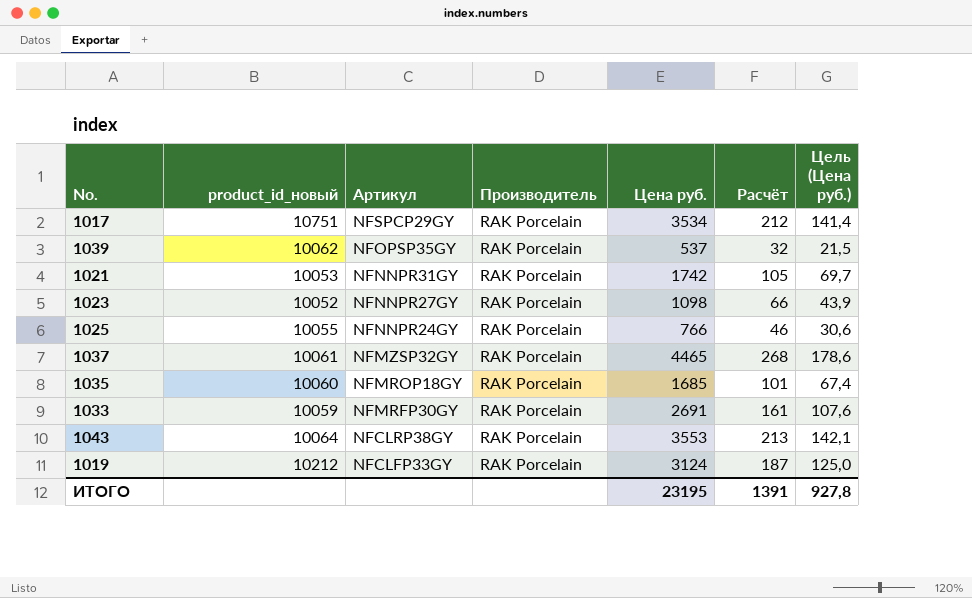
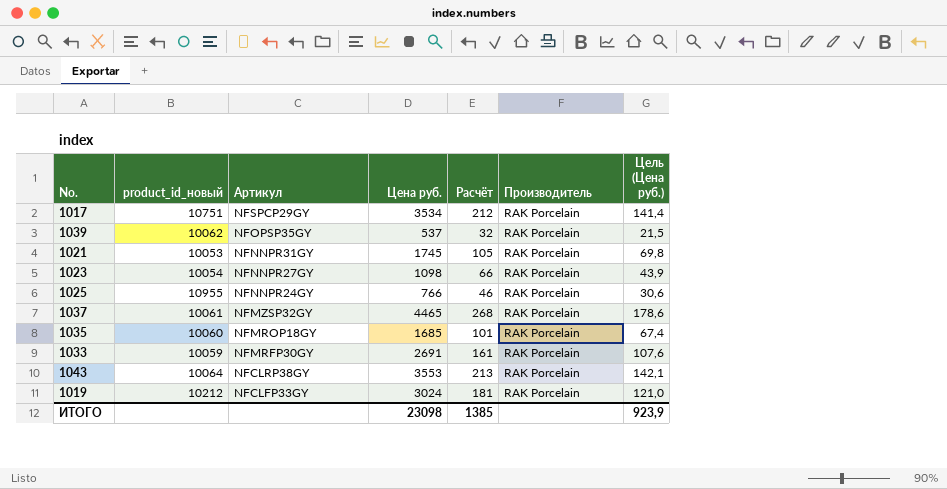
column Производитель | position: 4 -> 6
1021 | Цена руб.: 1742 -> 1745
1021 | Цель (Цена руб.): 69,7 -> 69,8
1023 | product_id_новый: 10052 -> 10054
1025 | product_id_новый: 10055 -> 10955
1019 | Цена руб.: 3124 -> 3024
1019 | Расчёт: 187 -> 181
1019 | Цель (Цена руб.): 125,0 -> 121,0
ИТОГО | Цена руб.: 23195 -> 23098
ИТОГО | Расчёт: 1391 -> 1385
ИТОГО | Цель (Цена руб.): 927,8 -> 923,9

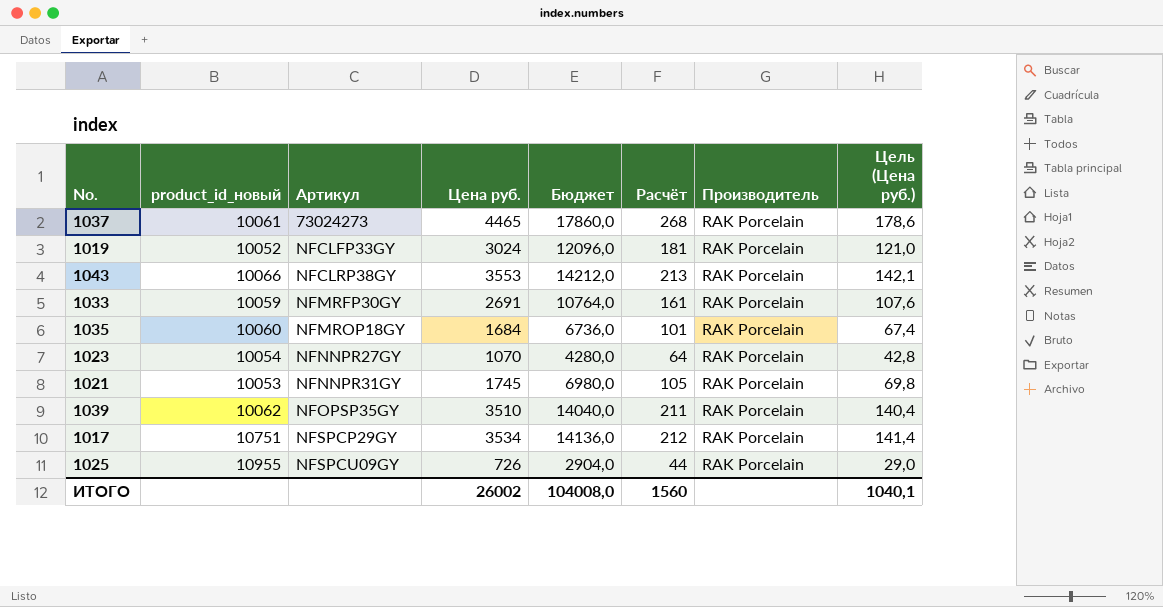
row order: Артикул descending -> Артикул ascending
column Бюджет | formula: none -> [Цена руб.] * 4
1037 | Артикул: NFMZSP32GY -> 73024273
1019 | product_id_новый: 10212 -> 10052
1043 | product_id_новый: 10064 -> 10066
1035 | Цена руб.: 1685 -> 1684
1023 | Цена руб.: 1098 -> 1070
1023 | Расчёт: 66 -> 64
1023 | Цель (Цена руб.): 43,9 -> 42,8
1039 | Цена руб.: 537 -> 3510
1039 | Расчёт: 32 -> 211
1039 | Цель (Цена руб.): 21,5 -> 140,4
1025 | Артикул: NFNNPR24GY -> NFSPCU09GY
1025 | Цена руб.: 766 -> 726
1025 | Расчёт: 46 -> 44
1025 | Цель (Цена руб.): 30,6 -> 29,0
ИТОГО | Цена руб.: 23098 -> 26002
ИТОГО | Расчёт: 1385 -> 1560
ИТОГО | Цель (Цена руб.): 923,9 -> 1040,1

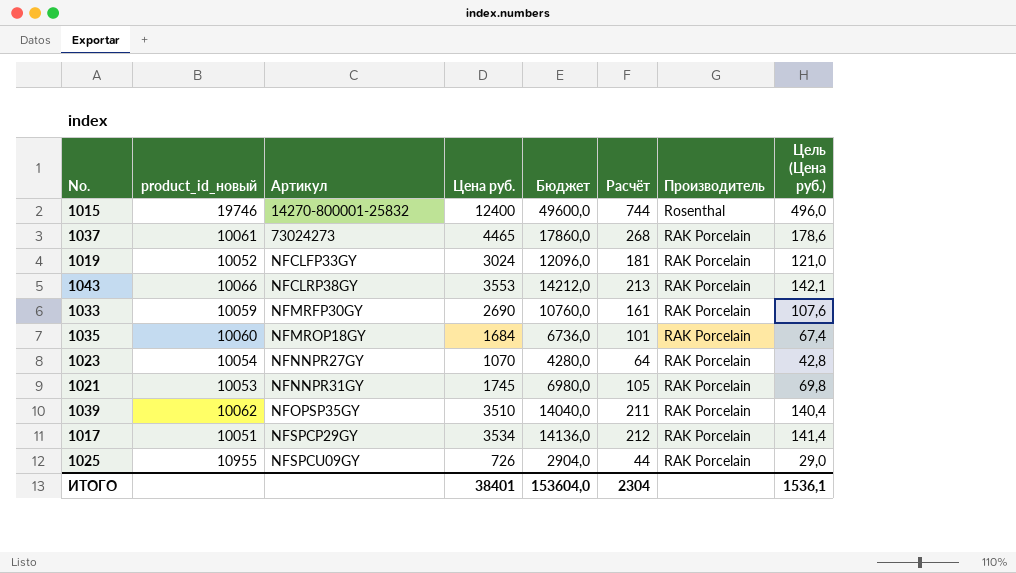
row 1015: none -> 19746 | 14270-800001-25832 | 12400 | 49600,0 | 744 | Rosenthal | 496,0
1033 | Цена руб.: 2691 -> 2690
1033 | Бюджет: 10764,0 -> 10760,0
1017 | product_id_новый: 10751 -> 10051
ИТОГО | Цена руб.: 26002 -> 38401
ИТОГО | Бюджет: 104008,0 -> 153604,0
ИТОГО | Расчёт: 1560 -> 2304
ИТОГО | Цель (Цена руб.): 1040,1 -> 1536,1

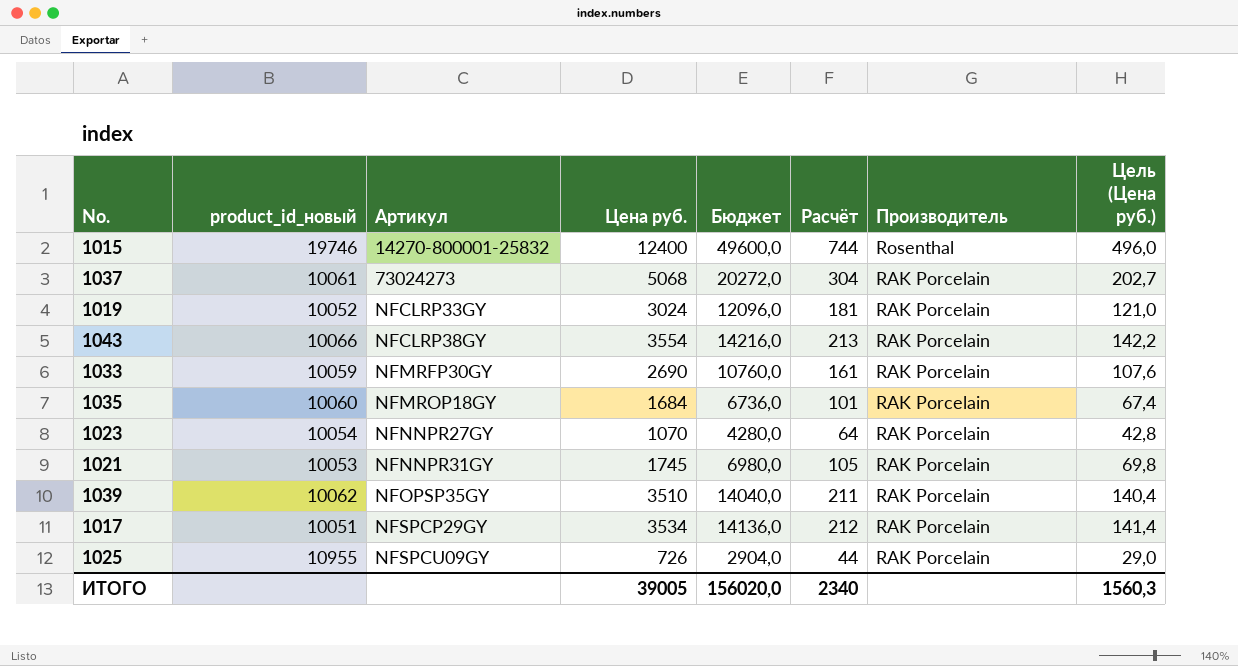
1037 | Цена руб.: 4465 -> 5068
1037 | Бюджет: 17860,0 -> 20272,0
1037 | Расчёт: 268 -> 304
1037 | Цель (Цена руб.): 178,6 -> 202,7
1019 | Артикул: NFCLFP33GY -> NFCLRP33GY
1043 | Цена руб.: 3553 -> 3554
1043 | Бюджет: 14212,0 -> 14216,0
1043 | Цель (Цена руб.): 142,1 -> 142,2
ИТОГО | Цена руб.: 38401 -> 39005
ИТОГО | Бюджет: 153604,0 -> 156020,0
ИТОГО | Расчёт: 2304 -> 2340
ИТОГО | Цель (Цена руб.): 1536,1 -> 1560,3

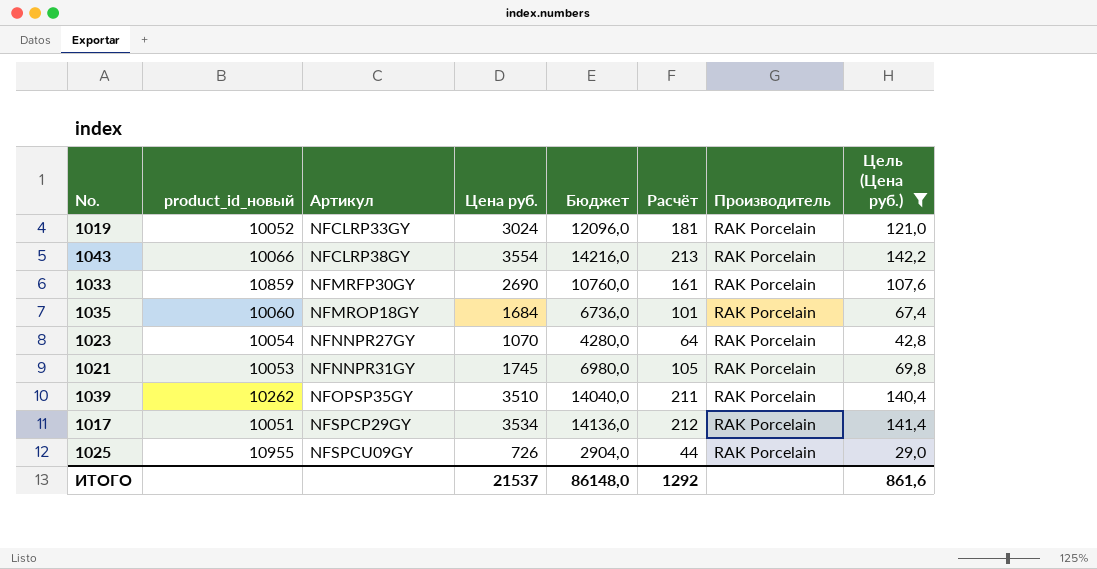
filter: none -> Цель (Цена руб.) <= 142,2
1033 | product_id_новый: 10059 -> 10859
1039 | product_id_новый: 10062 -> 10262
ИТОГО | Цена руб.: 39005 -> 21537
ИТОГО | Бюджет: 156020,0 -> 86148,0
ИТОГО | Расчёт: 2340 -> 1292
ИТОГО | Цель (Цена руб.): 1560,3 -> 861,6

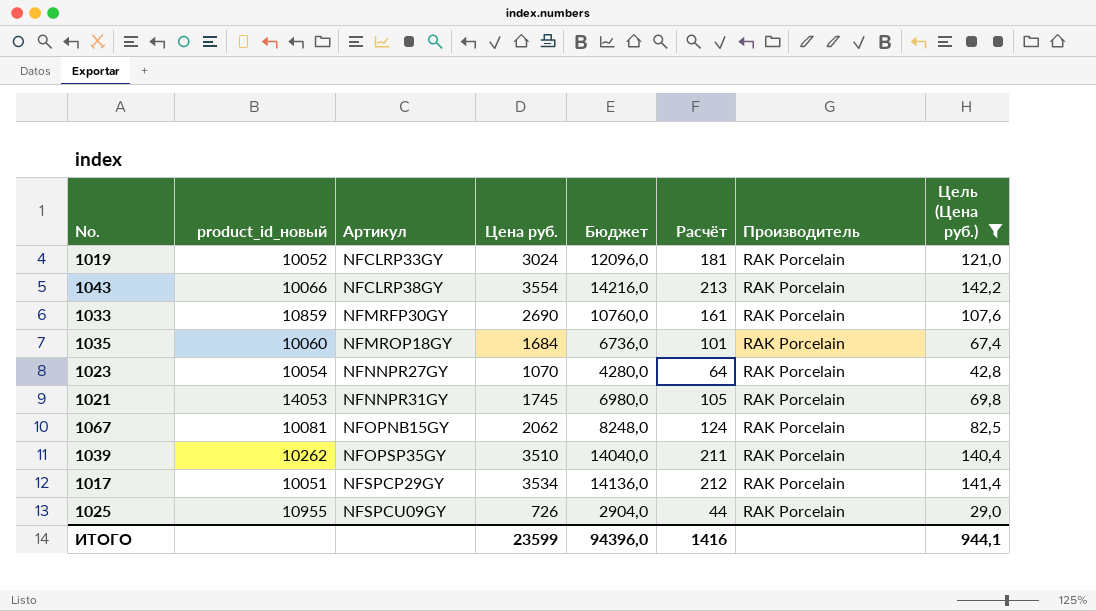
1021 | product_id_новый: 10053 -> 14053
row 1067: none -> 10081 | NFOPNB15GY | 2062 | 8248,0 | 124 | RAK Porcelain | 82,5
ИТОГО | Цена руб.: 21537 -> 23599
ИТОГО | Бюджет: 86148,0 -> 94396,0
ИТОГО | Расчёт: 1292 -> 1416
ИТОГО | Цель (Цена руб.): 861,6 -> 944,1

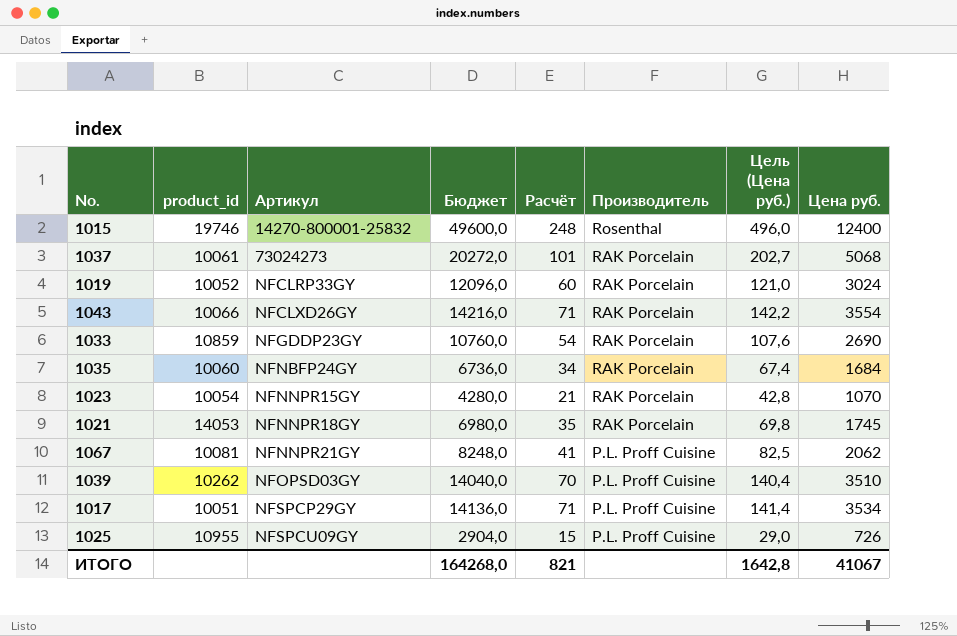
filter: Цель (Цена руб.) <= 142,2 -> none
column name: product_id_новый -> product_id
column Расчёт | formula: [Цена руб.] * 0,06 -> [Цена руб.] * 0,02
column Цена руб. | position: 4 -> 8
1043 | Артикул: NFCLRP38GY -> NFCLXD26GY
1033 | Артикул: NFMRFP30GY -> NFGDDP23GY
1035 | Артикул: NFMROP18GY -> NFNBFP24GY
1023 | Артикул: NFNNPR27GY -> NFNNPR15GY
1021 | Артикул: NFNNPR31GY -> NFNNPR18GY
1067 | Артикул: NFOPNB15GY -> NFNNPR21GY
1067 | Производитель: RAK Porcelain -> P.L. Proff Cuisine
1039 | Артикул: NFOPSP35GY -> NFOPSD03GY
1039 | Производитель: RAK Porcelain -> P.L. Proff Cuisine
1017 | Производитель: RAK Porcelain -> P.L. Proff Cuisine
1025 | Производитель: RAK Porcelain -> P.L. Proff Cuisine
ИТОГО | Бюджет: 94396,0 -> 164268,0
ИТОГО | Расчёт: 1416 -> 821
ИТОГО | Цель (Цена руб.): 944,1 -> 1642,8
ИТОГО | Цена руб.: 23599 -> 41067

